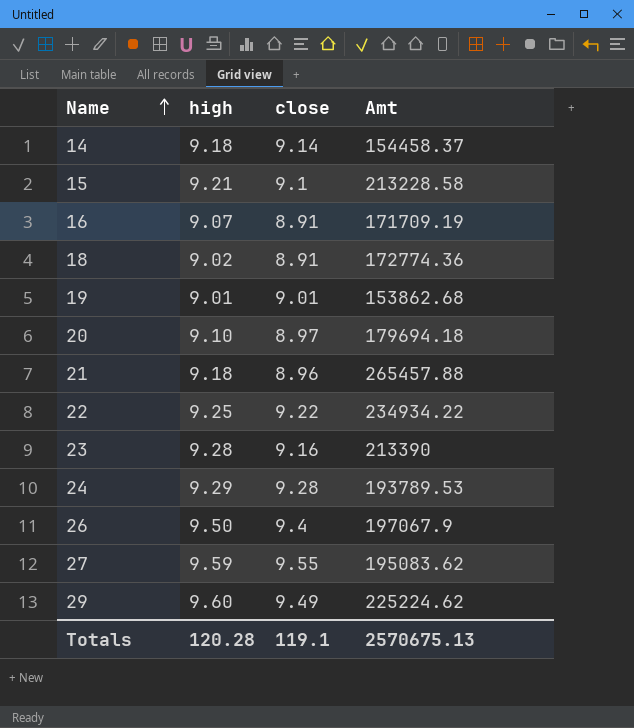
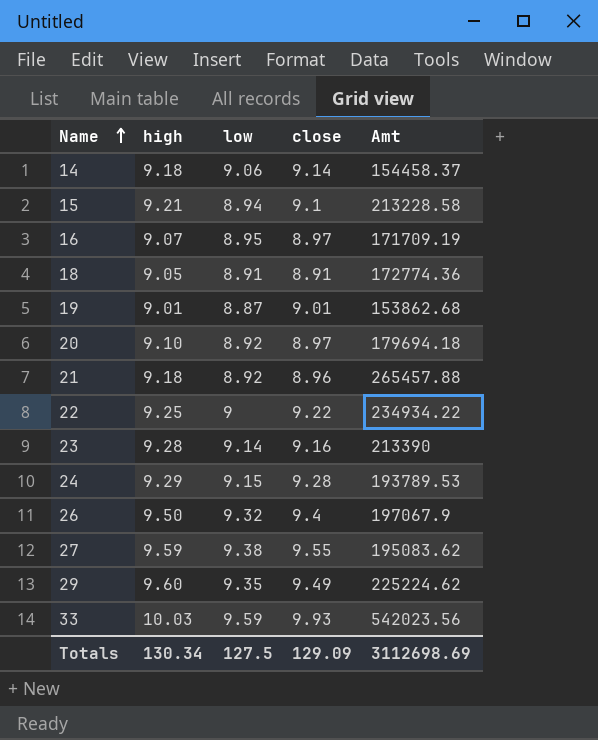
column low | position: none -> 3
16 | close: 8.91 -> 8.97
18 | high: 9.02 -> 9.05
row 33: none -> 10.03 | 9.59 | 9.93 | 542023.56
Totals | high: 120.28 -> 130.34
Totals | close: 119.1 -> 129.09
Totals | Amt: 2570675.13 -> 3112698.69

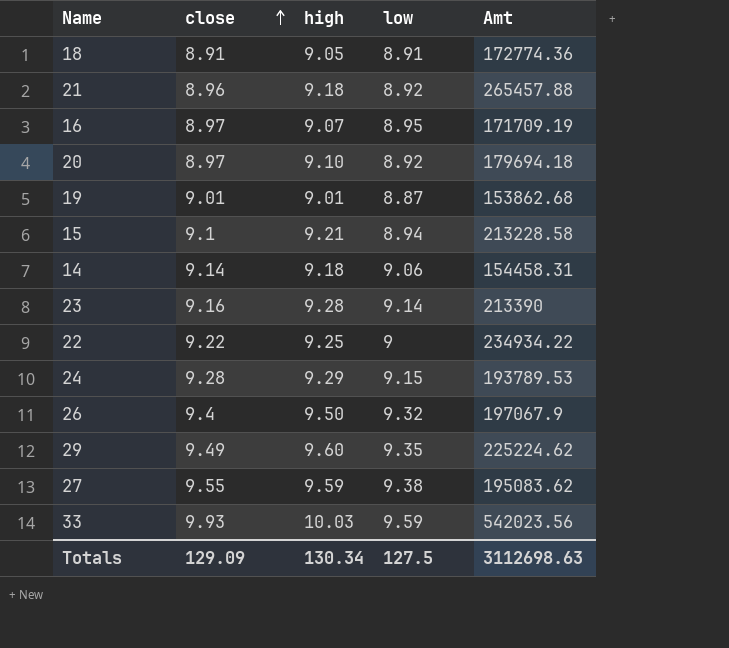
row order: Name ascending -> close ascending
column close | position: 4 -> 2
14 | Amt: 154458.37 -> 154458.31
Totals | Amt: 3112698.69 -> 3112698.63

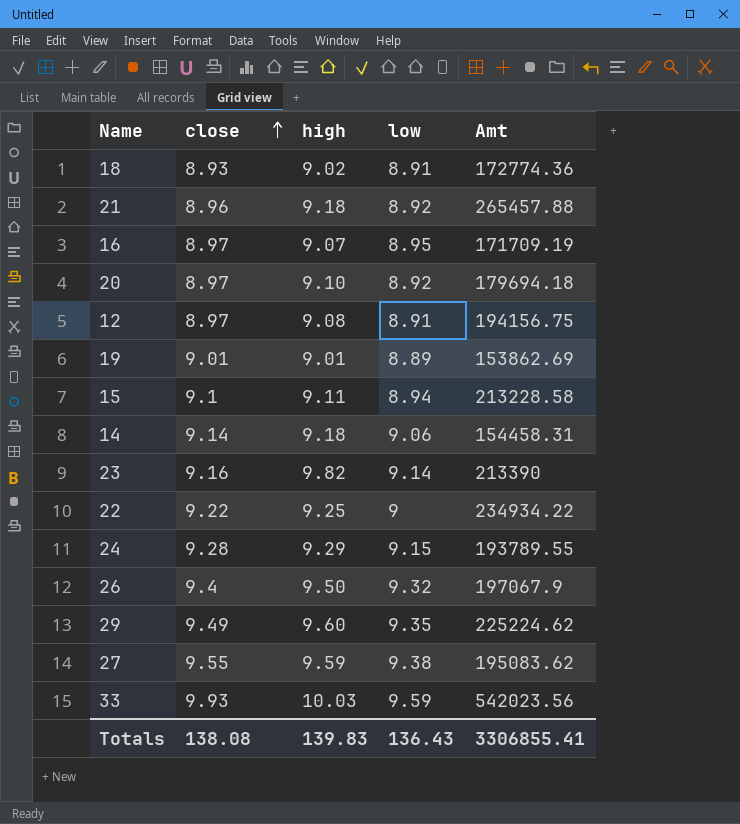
18 | close: 8.91 -> 8.93
18 | high: 9.05 -> 9.02
row 12: none -> 8.97 | 9.08 | 8.91 | 194156.75
19 | low: 8.87 -> 8.89
19 | Amt: 153862.68 -> 153862.69
15 | high: 9.21 -> 9.11
23 | high: 9.28 -> 9.82
24 | Amt: 193789.53 -> 193789.55
Totals | close: 129.09 -> 138.08
Totals | high: 130.34 -> 139.83
Totals | low: 127.5 -> 136.43
Totals | Amt: 3112698.63 -> 3306855.41

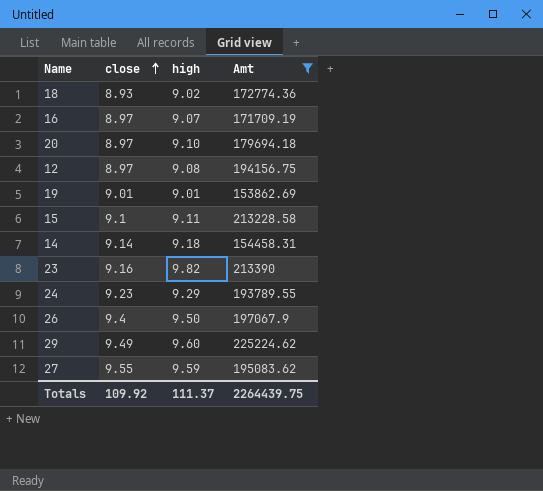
filter: none -> Amt <= 225224.62
column low | position: 4 -> none
24 | close: 9.28 -> 9.23
Totals | close: 138.08 -> 109.92
Totals | high: 139.83 -> 111.37
Totals | Amt: 3306855.41 -> 2264439.75

